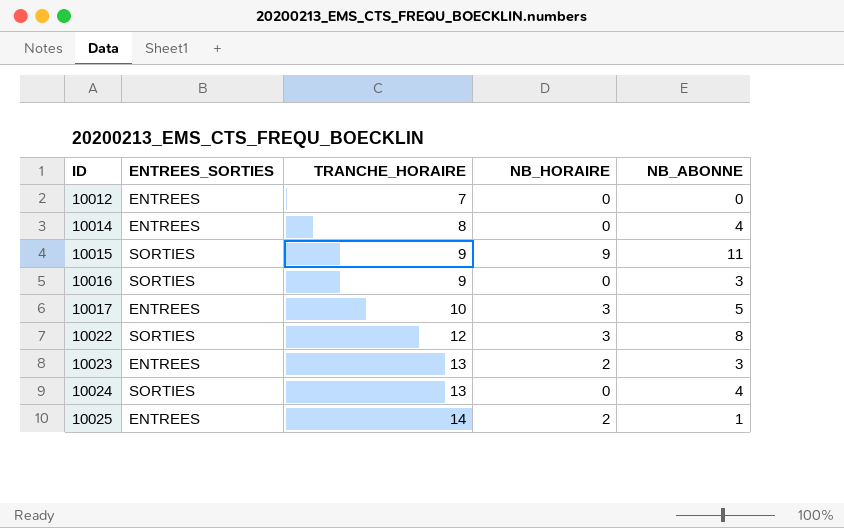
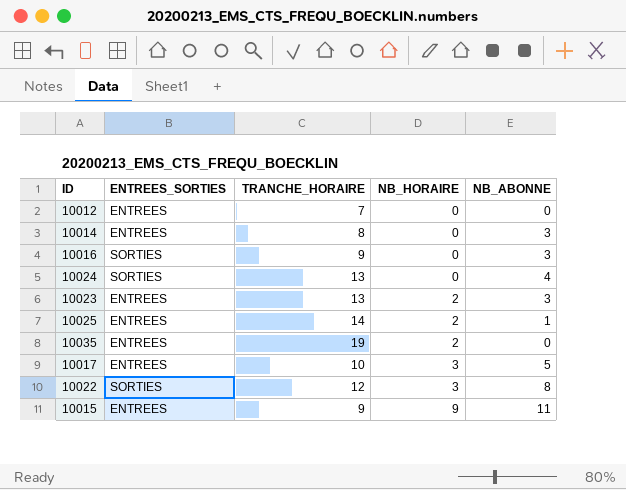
row order: ID ascending -> NB_HORAIRE ascending
10014 | NB_ABONNE: 4 -> 3
row 10035: none -> ENTREES | 19 | 2 | 0
10015 | ENTREES_SORTIES: SORTIES -> ENTREES

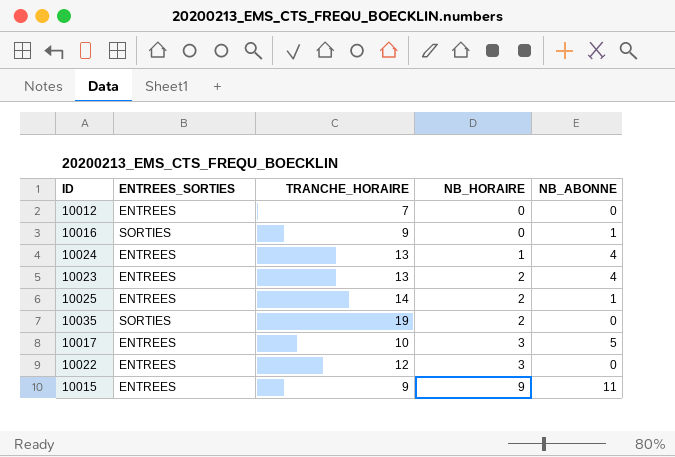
row 10014: ENTREES | 8 | 0 | 3 -> none
10016 | NB_ABONNE: 3 -> 1
10024 | ENTREES_SORTIES: SORTIES -> ENTREES
10024 | NB_HORAIRE: 0 -> 1
10023 | NB_ABONNE: 3 -> 4
10035 | ENTREES_SORTIES: ENTREES -> SORTIES
10022 | ENTREES_SORTIES: SORTIES -> ENTREES
10022 | NB_ABONNE: 8 -> 0

